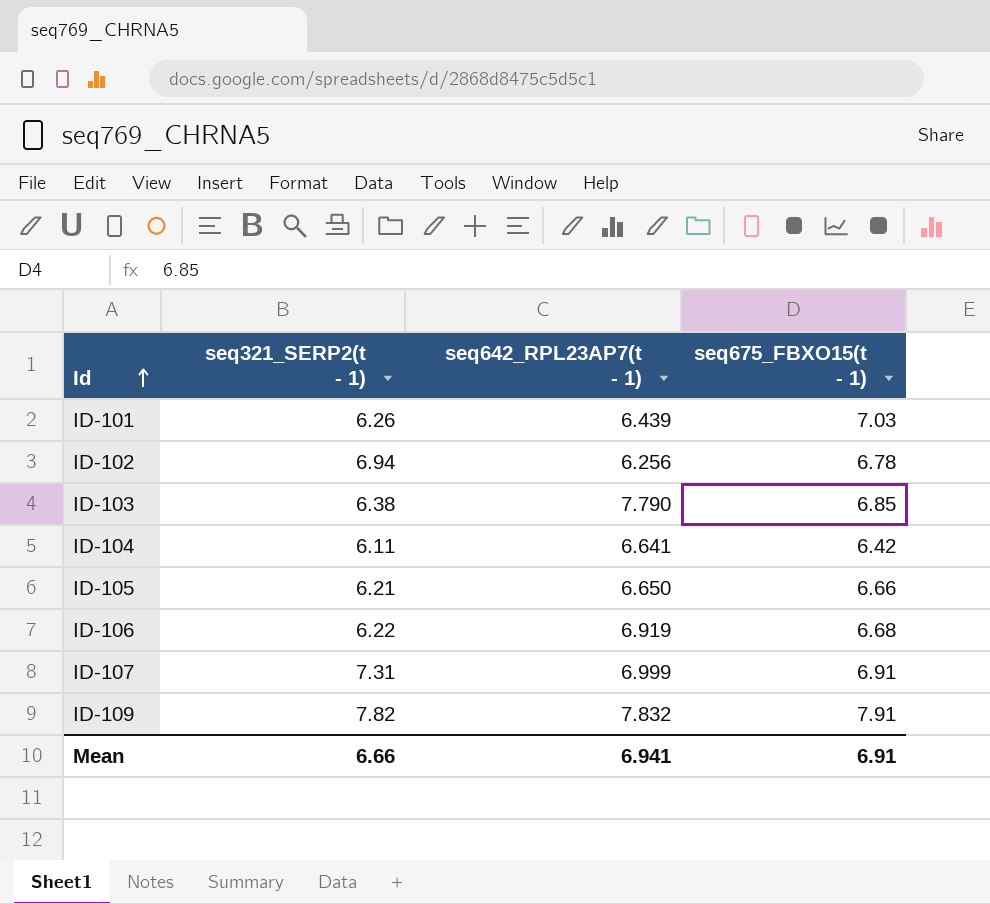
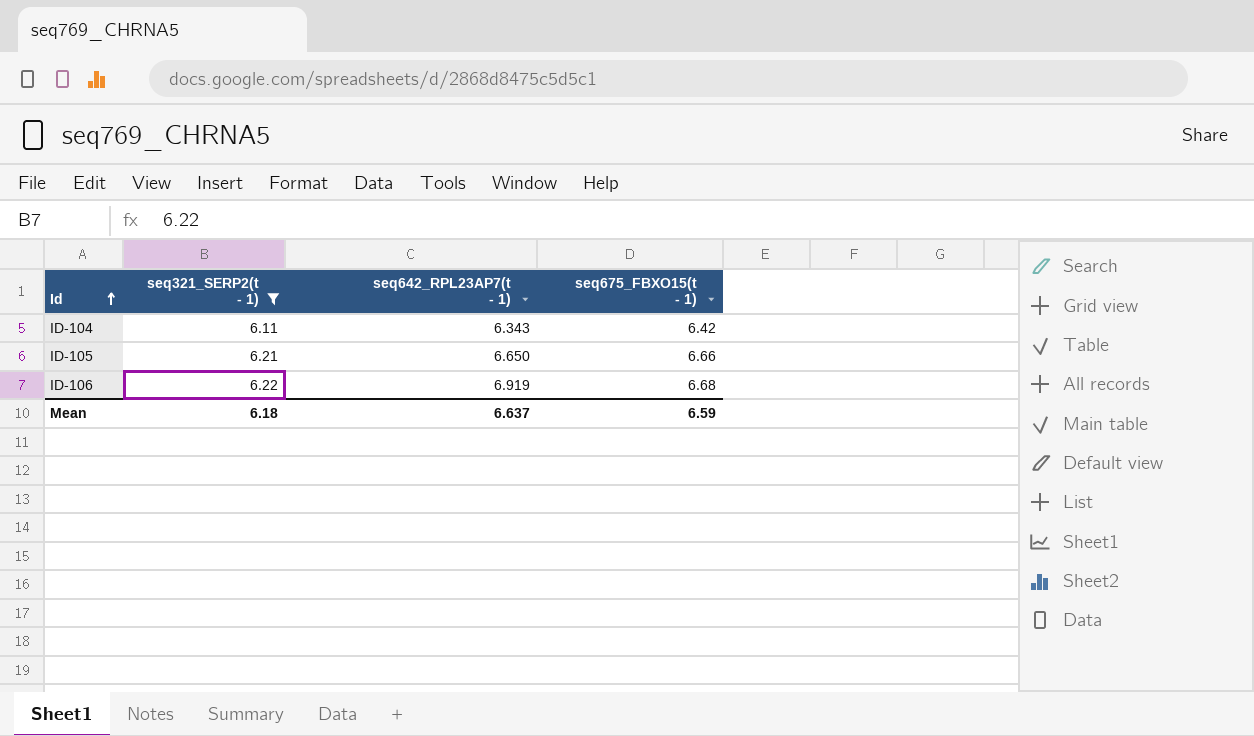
filter: none -> seq321_SERP2(t - 1) <= 6.22
ID-104 | seq642_RPL23AP7(t - 1): 6.641 -> 6.343
Mean | seq321_SERP2(t - 1): 6.66 -> 6.18
Mean | seq642_RPL23AP7(t - 1): 6.941 -> 6.637
Mean | seq675_FBXO15(t - 1): 6.91 -> 6.59

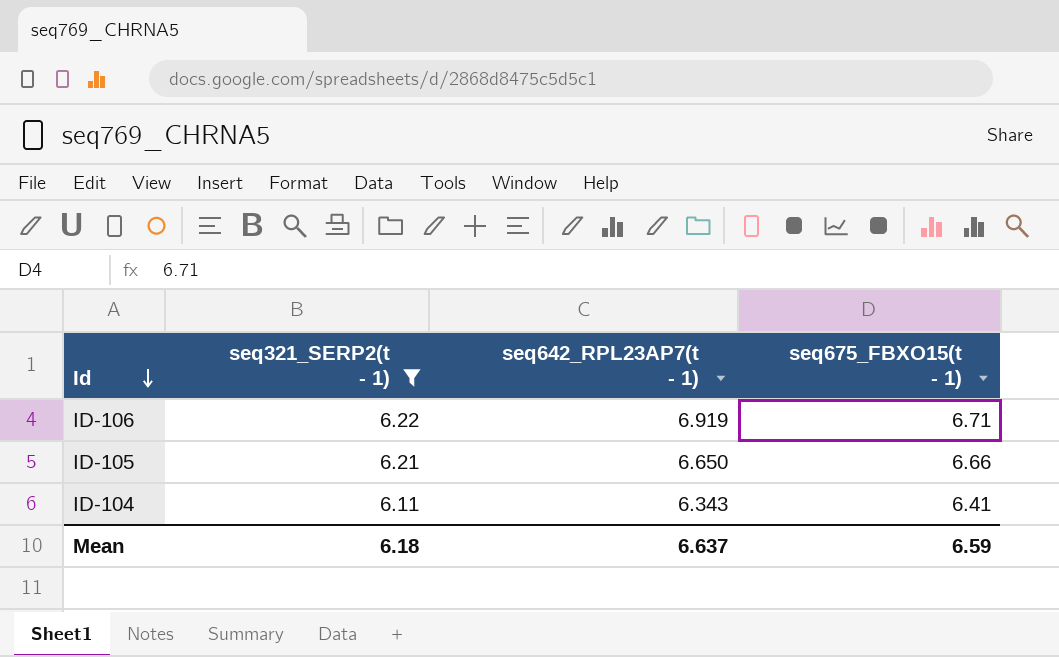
row order: Id ascending -> Id descending
ID-106 | seq675_FBXO15(t - 1): 6.68 -> 6.71
ID-104 | seq675_FBXO15(t - 1): 6.42 -> 6.41

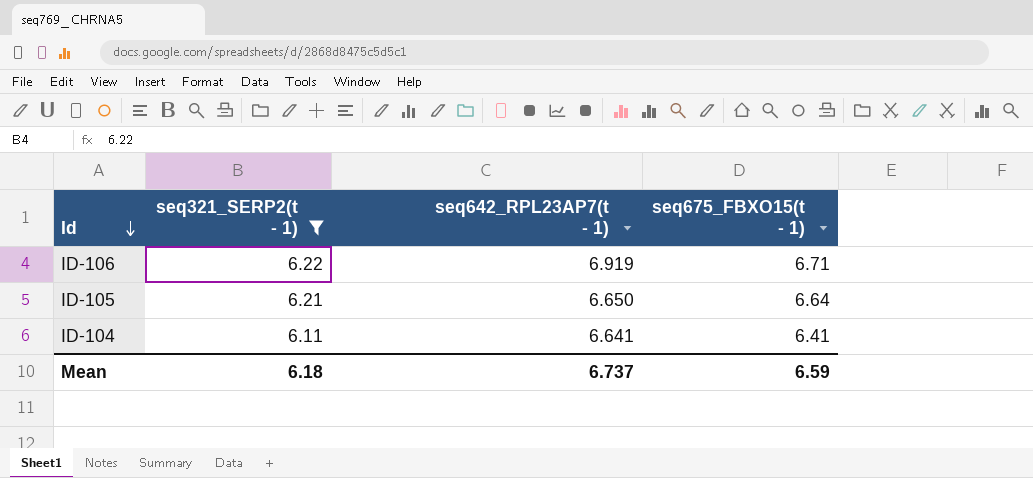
ID-105 | seq675_FBXO15(t - 1): 6.66 -> 6.64
ID-104 | seq642_RPL23AP7(t - 1): 6.343 -> 6.641
Mean | seq642_RPL23AP7(t - 1): 6.637 -> 6.737

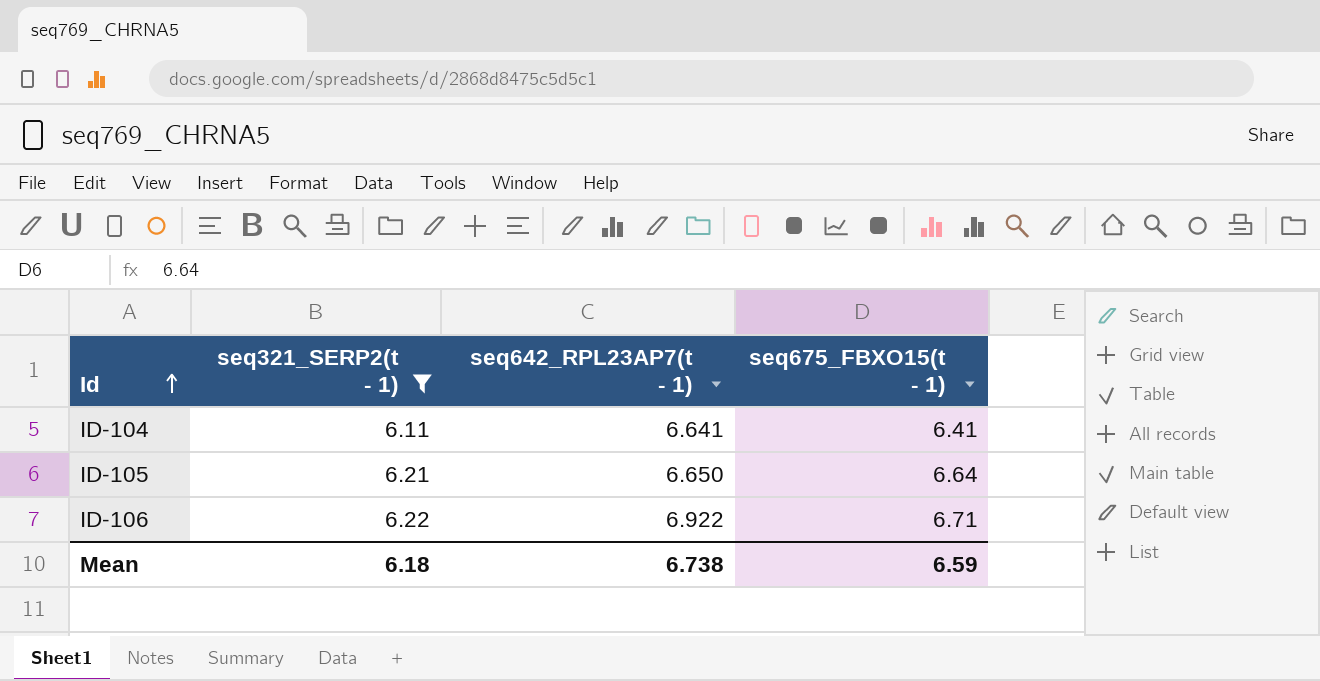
row order: Id descending -> Id ascending
ID-106 | seq642_RPL23AP7(t - 1): 6.919 -> 6.922
Mean | seq642_RPL23AP7(t - 1): 6.737 -> 6.738

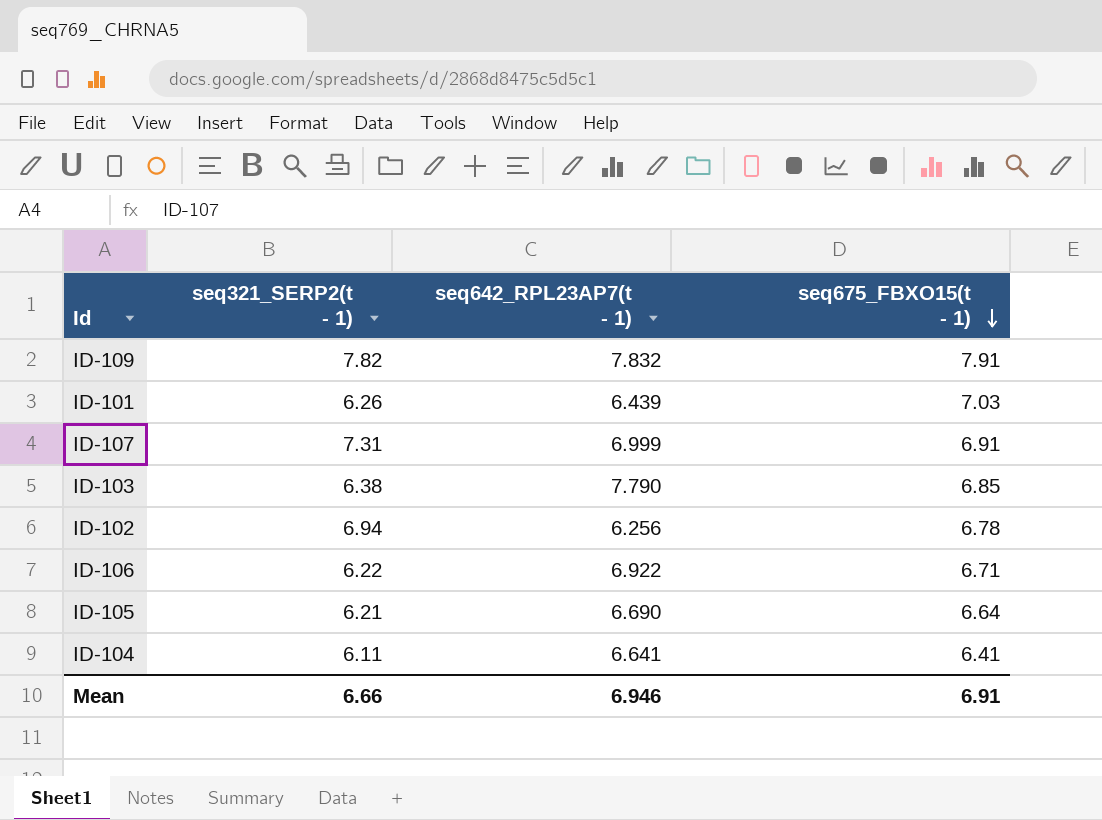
filter: seq321_SERP2(t - 1) <= 6.22 -> none
row order: Id ascending -> seq675_FBXO15(t - 1) descending
ID-105 | seq642_RPL23AP7(t - 1): 6.650 -> 6.690
Mean | seq321_SERP2(t - 1): 6.18 -> 6.66
Mean | seq642_RPL23AP7(t - 1): 6.738 -> 6.946
Mean | seq675_FBXO15(t - 1): 6.59 -> 6.91

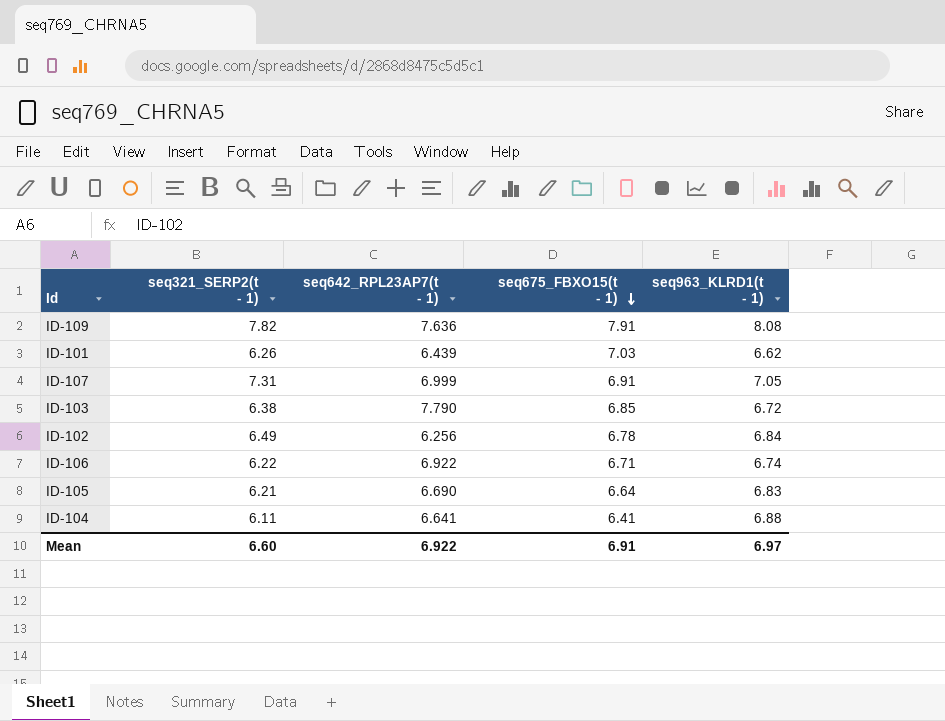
column seq963_KLRD1(t - 1) | position: none -> 5
ID-109 | seq642_RPL23AP7(t - 1): 7.832 -> 7.636
ID-102 | seq321_SERP2(t - 1): 6.94 -> 6.49
Mean | seq321_SERP2(t - 1): 6.66 -> 6.60
Mean | seq642_RPL23AP7(t - 1): 6.946 -> 6.922

